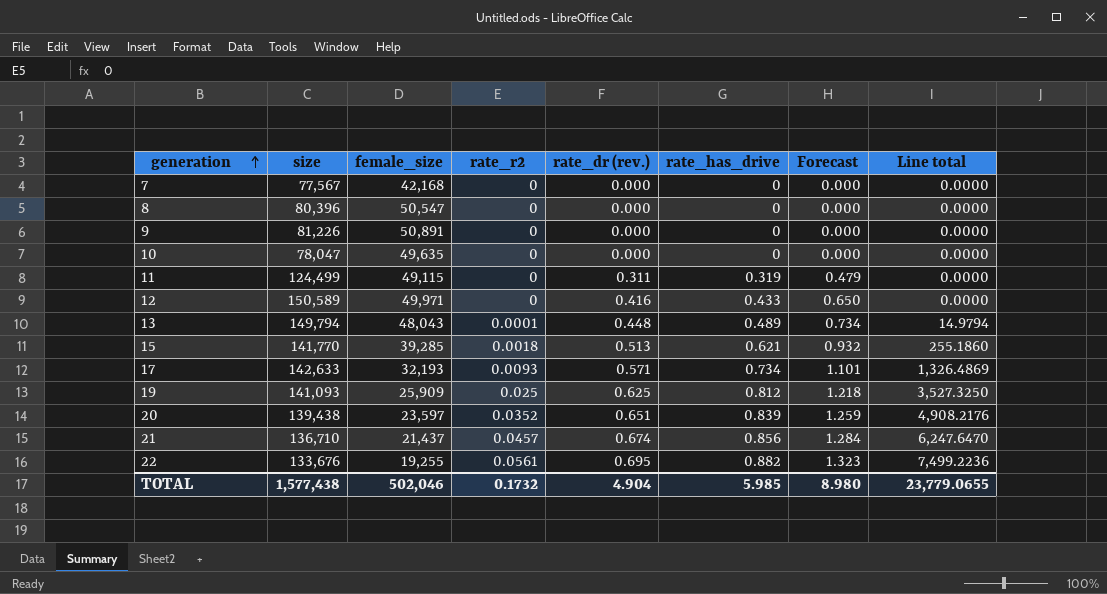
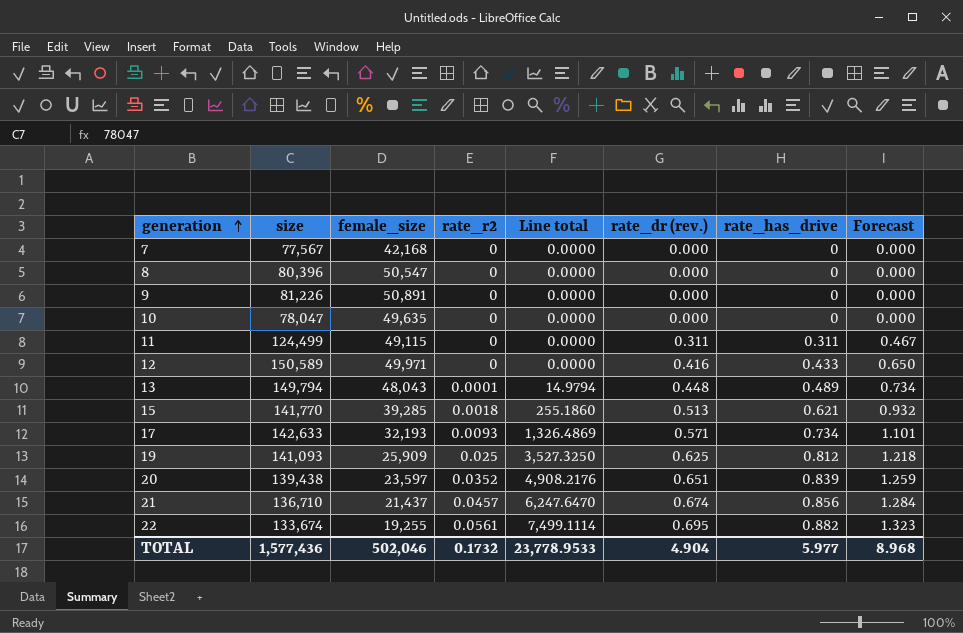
column Line total | position: 8 -> 5
11 | rate_has_drive: 0.319 -> 0.311
11 | Forecast: 0.479 -> 0.467
22 | size: 133,676 -> 133,674
22 | Line total: 7,499.2236 -> 7,499.1114
TOTAL | size: 1,577,438 -> 1,577,436
TOTAL | Line total: 23,779.0655 -> 23,778.9533
TOTAL | rate_has_drive: 5.985 -> 5.977
TOTAL | Forecast: 8.980 -> 8.968

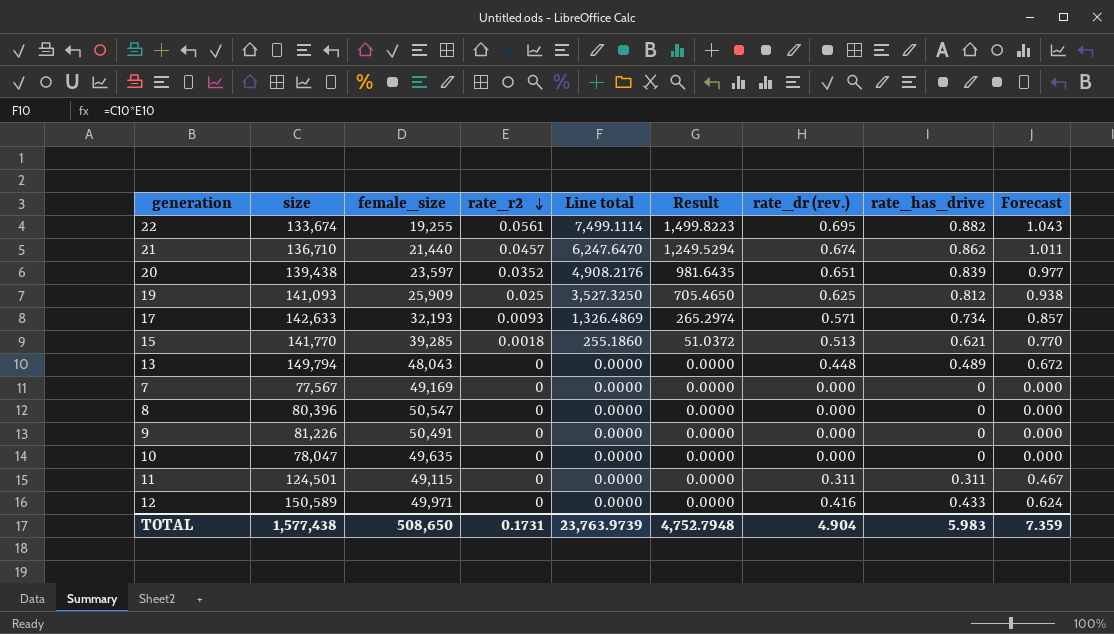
row order: generation ascending -> rate_r2 descending
column Result | formula: none -> [Line total] * 0.2
column Forecast | formula: [rate_has_drive] * 1.5 -> [rate_dr (rev.)] * 1.5
21 | female_size: 21,437 -> 21,440
21 | rate_has_drive: 0.856 -> 0.862
13 | rate_r2: 0.0001 -> 0
13 | Line total: 14.9794 -> 0.0000
7 | female_size: 42,168 -> 49,169
9 | female_size: 50,891 -> 50,491
11 | size: 124,499 -> 124,501
TOTAL | size: 1,577,436 -> 1,577,438
TOTAL | female_size: 502,046 -> 508,650
TOTAL | rate_r2: 0.1732 -> 0.1731
TOTAL | Line total: 23,778.9533 -> 23,763.9739
TOTAL | rate_has_drive: 5.977 -> 5.983
TOTAL | Forecast: 8.968 -> 7.359

